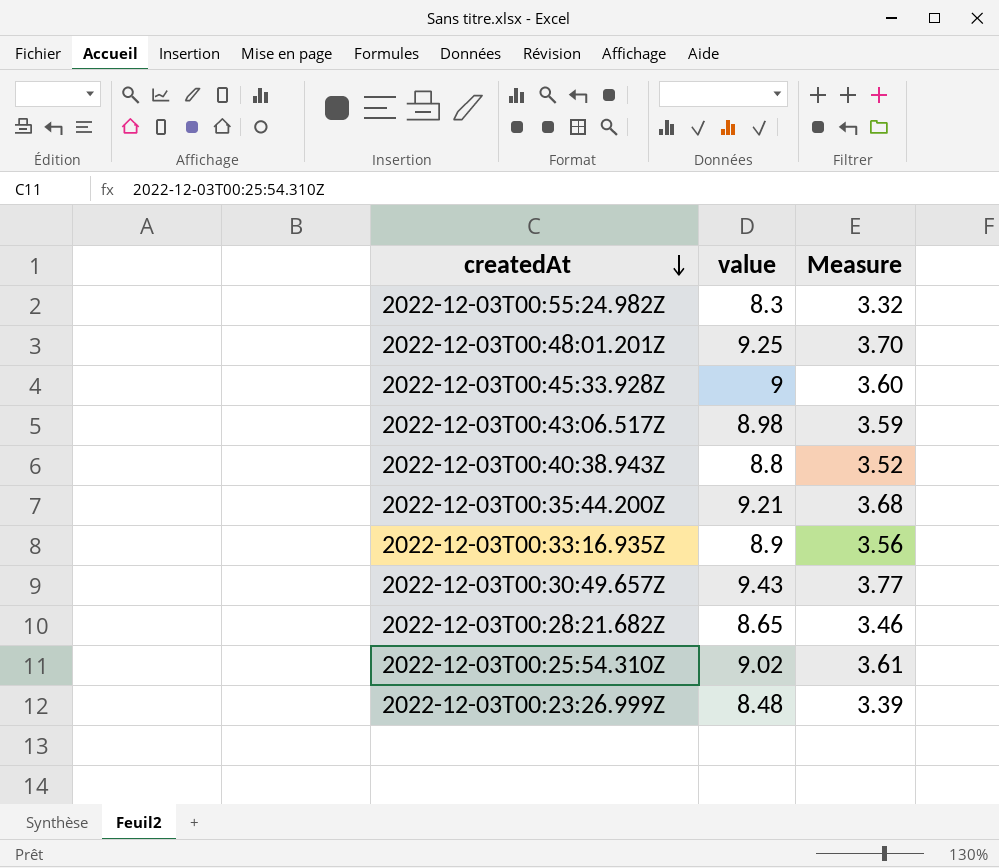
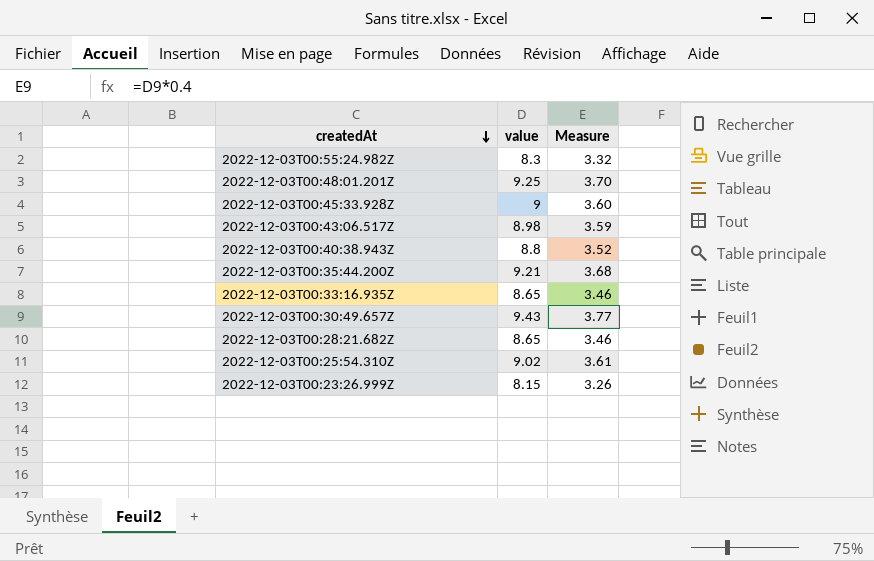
2022-12-03T00:33:16.935Z | value: 8.9 -> 8.65
2022-12-03T00:33:16.935Z | Measure: 3.56 -> 3.46
2022-12-03T00:23:26.999Z | value: 8.48 -> 8.15
2022-12-03T00:23:26.999Z | Measure: 3.39 -> 3.26

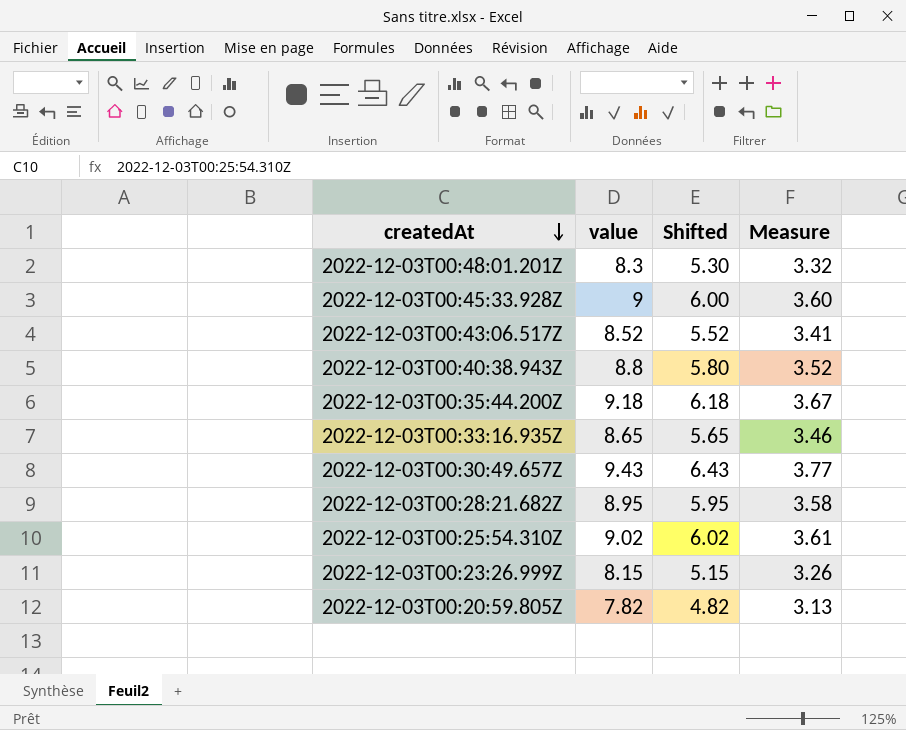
column Shifted | formula: none -> [value] - 3
row 2022-12-03T00:55:24.982Z: 8.3 | 3.32 -> none
2022-12-03T00:48:01.201Z | value: 9.25 -> 8.3
2022-12-03T00:48:01.201Z | Measure: 3.70 -> 3.32
2022-12-03T00:43:06.517Z | value: 8.98 -> 8.52
2022-12-03T00:43:06.517Z | Measure: 3.59 -> 3.41
2022-12-03T00:35:44.200Z | value: 9.21 -> 9.18
2022-12-03T00:35:44.200Z | Measure: 3.68 -> 3.67
2022-12-03T00:28:21.682Z | value: 8.65 -> 8.95
2022-12-03T00:28:21.682Z | Measure: 3.46 -> 3.58
row 2022-12-03T00:20:59.805Z: none -> 7.82 | 4.82 | 3.13

